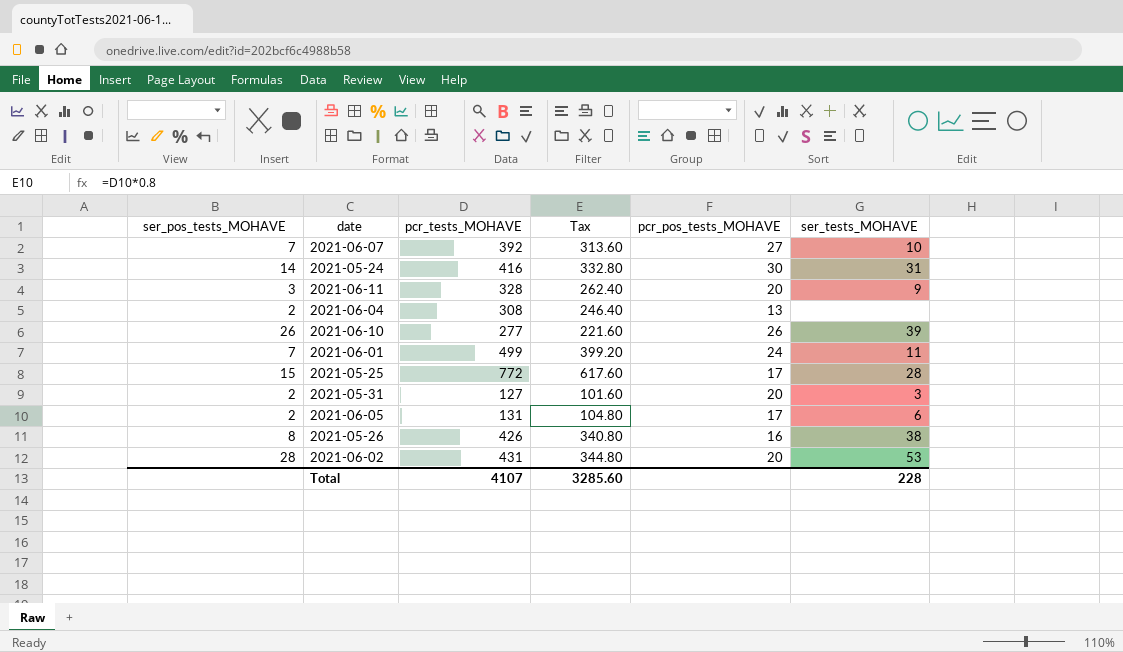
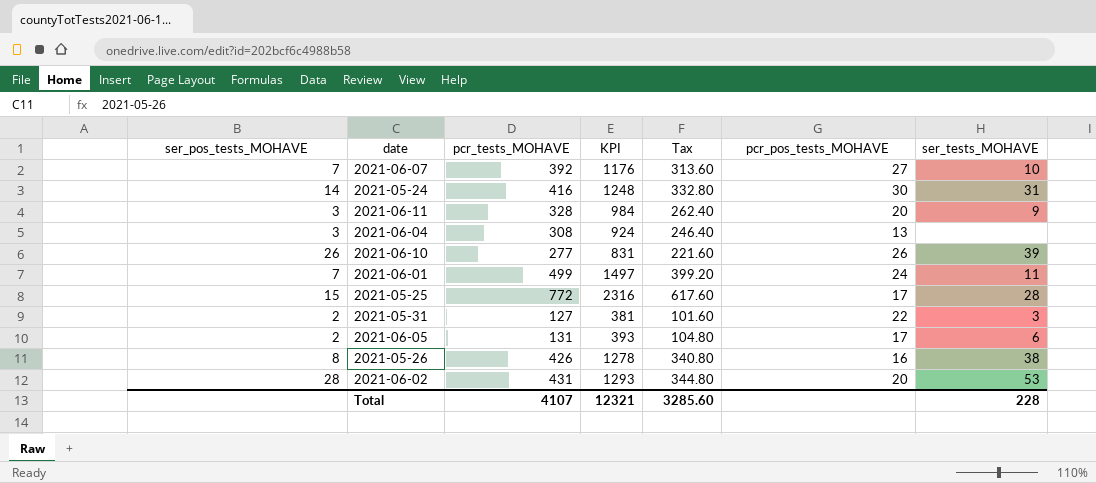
column KPI | formula: none -> [pcr_tests_MOHAVE] * 3
2021-06-04 | ser_pos_tests_MOHAVE: 2 -> 3
2021-05-31 | pcr_pos_tests_MOHAVE: 20 -> 22

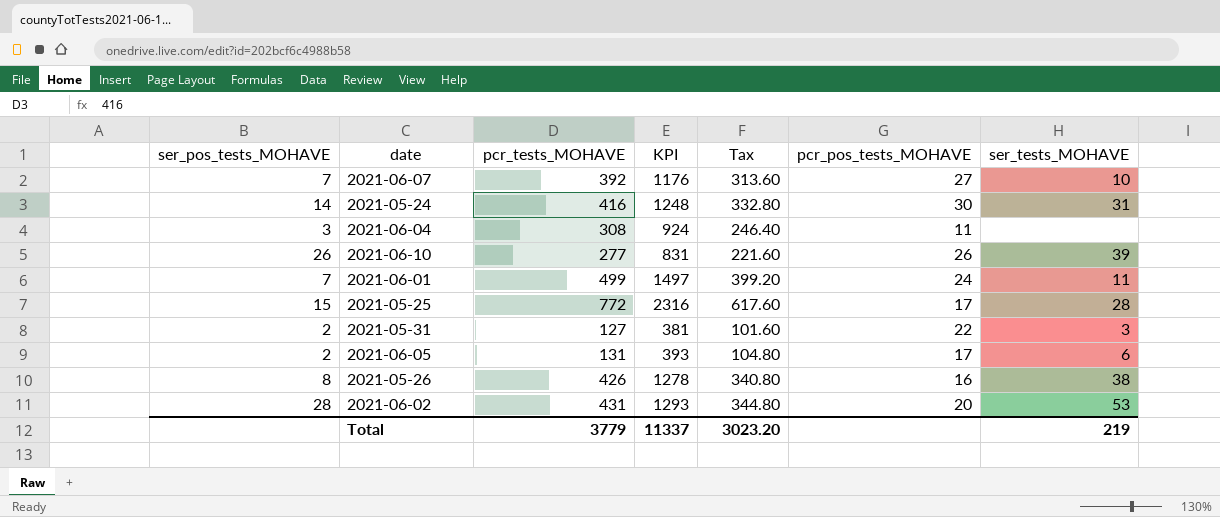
row 2021-06-11: 3 | 328 | 984 | 262.40 | 20 | 9 -> none
2021-06-04 | pcr_pos_tests_MOHAVE: 13 -> 11
Total | pcr_tests_MOHAVE: 4107 -> 3779
Total | KPI: 12321 -> 11337
Total | Tax: 3285.60 -> 3023.20
Total | ser_tests_MOHAVE: 228 -> 219

